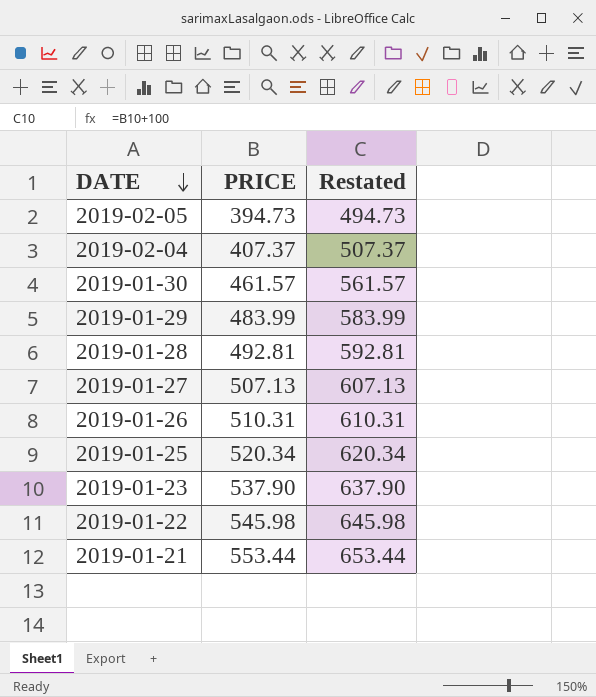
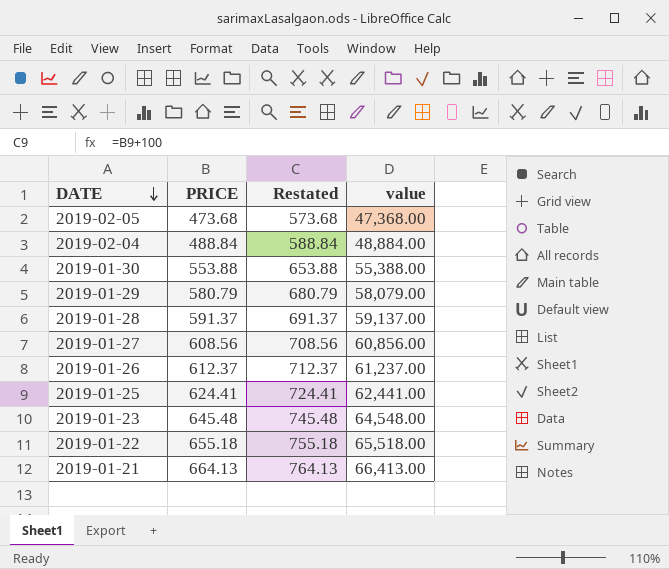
column value | formula: none -> [PRICE] * 100
2019-02-05 | PRICE: 394.73 -> 473.68
2019-02-05 | Restated: 494.73 -> 573.68
2019-02-04 | PRICE: 407.37 -> 488.84
2019-02-04 | Restated: 507.37 -> 588.84
2019-01-30 | PRICE: 461.57 -> 553.88
2019-01-30 | Restated: 561.57 -> 653.88
2019-01-29 | PRICE: 483.99 -> 580.79
2019-01-29 | Restated: 583.99 -> 680.79
2019-01-28 | PRICE: 492.81 -> 591.37
2019-01-28 | Restated: 592.81 -> 691.37
2019-01-27 | PRICE: 507.13 -> 608.56
2019-01-27 | Restated: 607.13 -> 708.56
2019-01-26 | PRICE: 510.31 -> 612.37
2019-01-26 | Restated: 610.31 -> 712.37
2019-01-25 | PRICE: 520.34 -> 624.41
2019-01-25 | Restated: 620.34 -> 724.41
2019-01-23 | PRICE: 537.90 -> 645.48
2019-01-23 | Restated: 637.90 -> 745.48
2019-01-22 | PRICE: 545.98 -> 655.18
2019-01-22 | Restated: 645.98 -> 755.18
2019-01-21 | PRICE: 553.44 -> 664.13
2019-01-21 | Restated: 653.44 -> 764.13

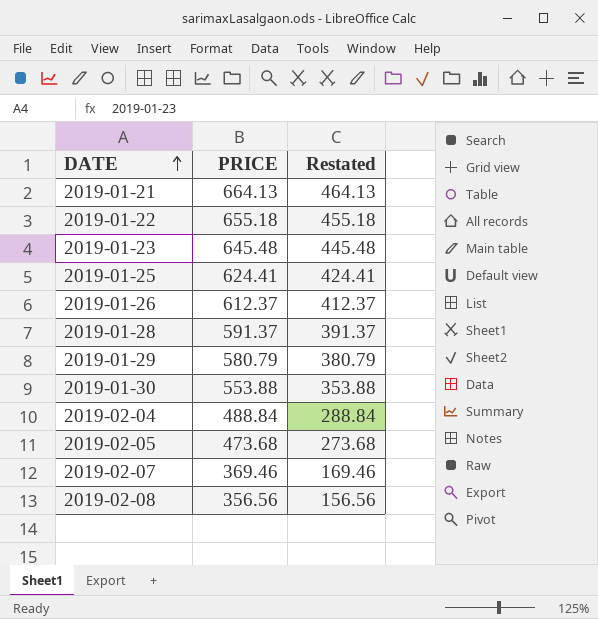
row order: DATE descending -> DATE ascending
column value | formula: [PRICE] * 100 -> none
column Restated | formula: [PRICE] + 100 -> [PRICE] - 200
row 2019-01-27: 608.56 | 708.56 | 60,856.00 -> none
row 2019-02-07: none -> 369.46 | 169.46
row 2019-02-08: none -> 356.56 | 156.56

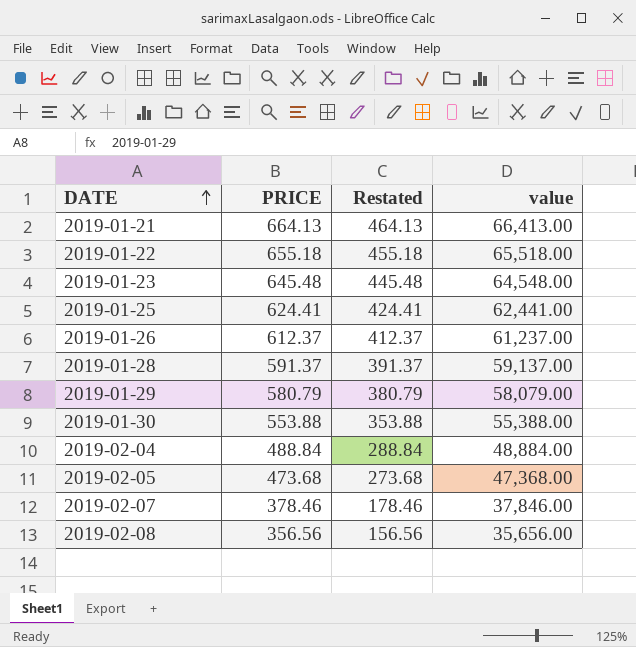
column value | formula: none -> [PRICE] * 100
2019-02-07 | PRICE: 369.46 -> 378.46
2019-02-07 | Restated: 169.46 -> 178.46

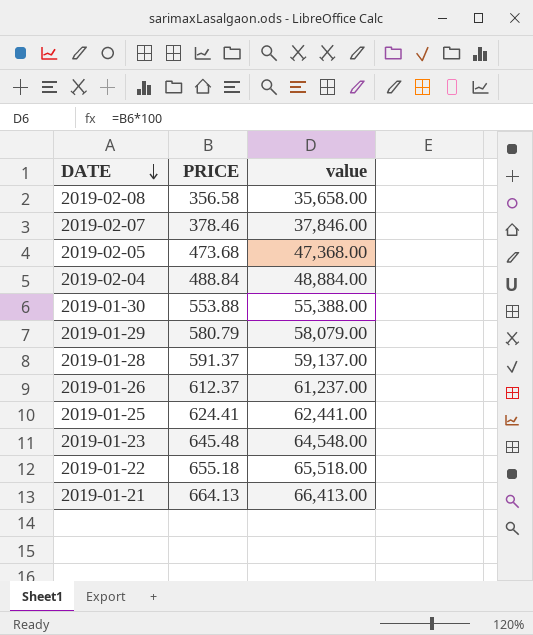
row order: DATE ascending -> DATE descending
column Restated | formula: [PRICE] - 200 -> none
2019-02-08 | PRICE: 356.56 -> 356.58
2019-02-08 | value: 35,656.00 -> 35,658.00

